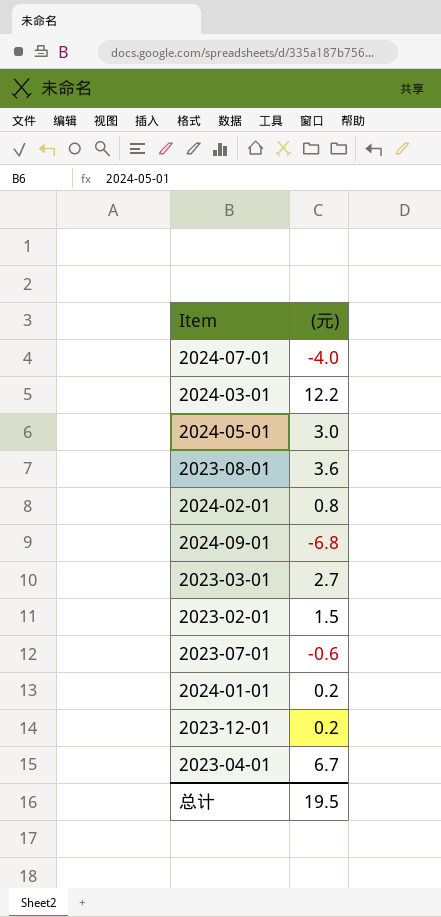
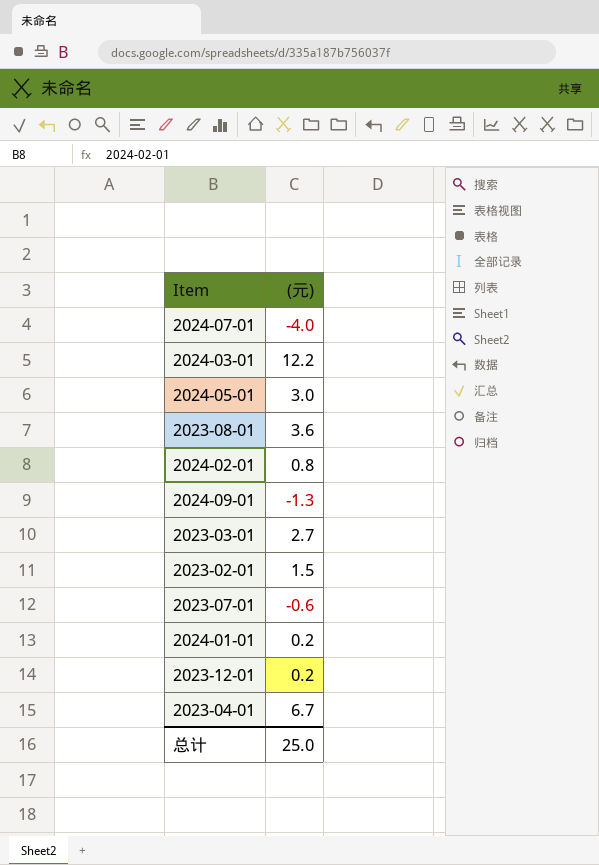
2024-09-01 | (元): -6.8 -> -1.3
总计 | (元): 19.5 -> 25.0

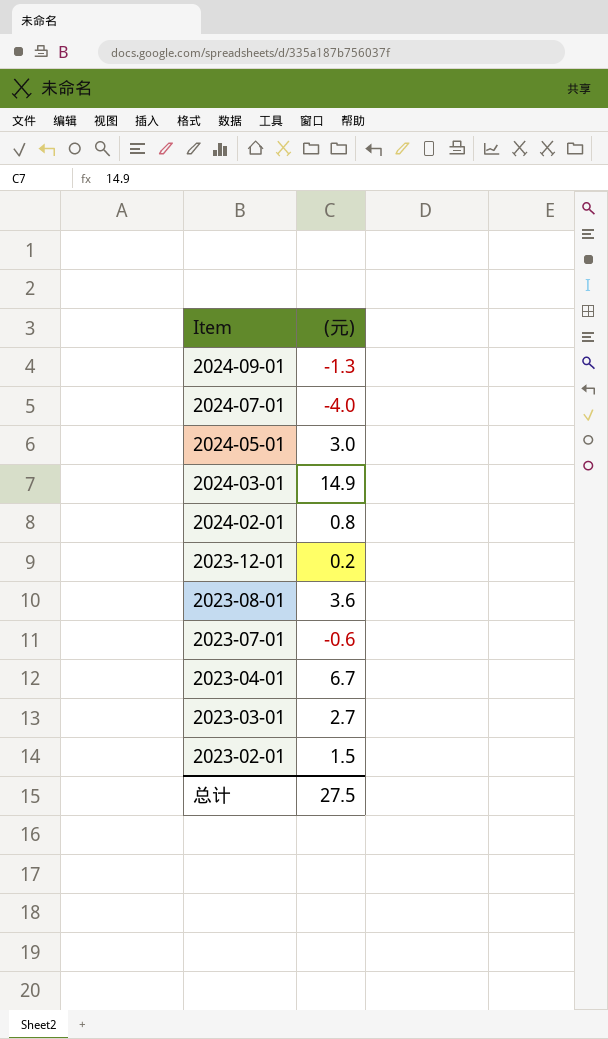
row order: none -> Item descending
row 2024-01-01: 0.2 -> none
2024-03-01 | (元): 12.2 -> 14.9
总计 | (元): 25.0 -> 27.5

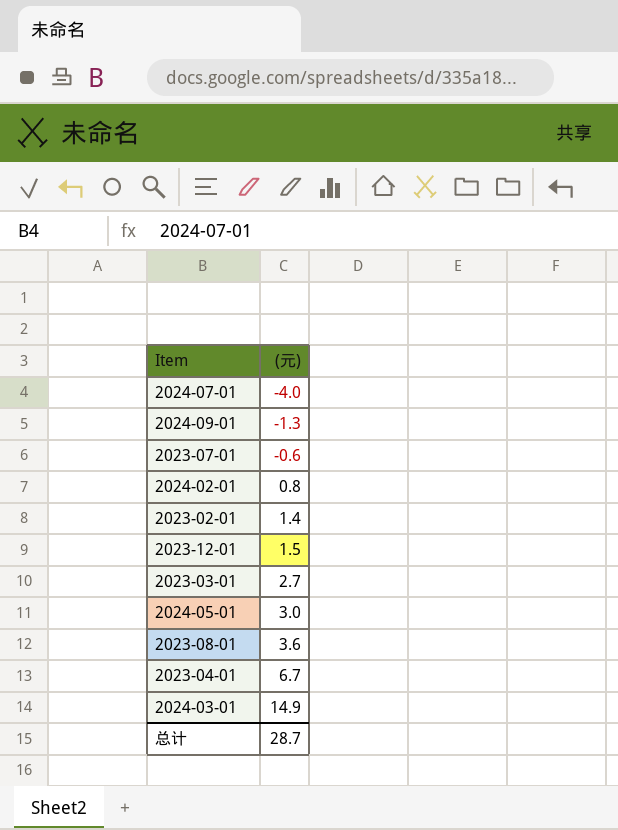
row order: Item descending -> (元) ascending
2023-02-01 | (元): 1.5 -> 1.4
2023-12-01 | (元): 0.2 -> 1.5
总计 | (元): 27.5 -> 28.7

